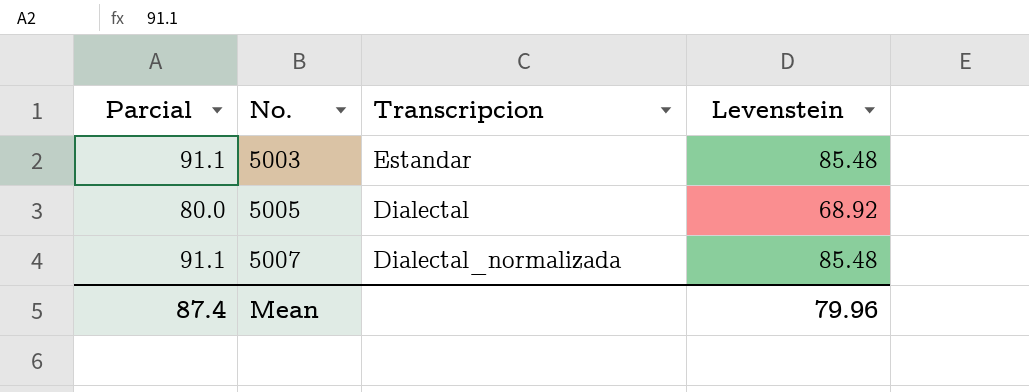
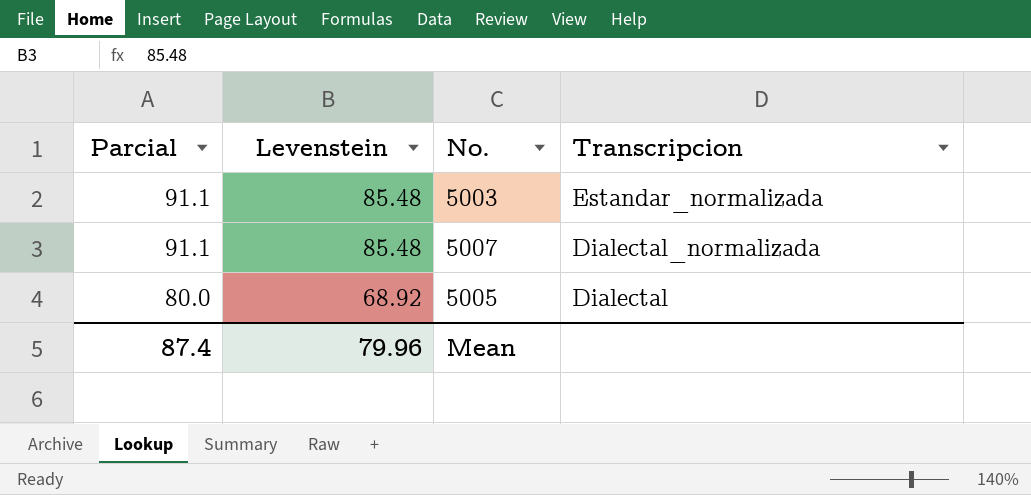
row order: No. ascending -> Parcial descending
column Levenstein | position: 4 -> 2
5003 | Transcripcion: Estandar -> Estandar_normalizada

